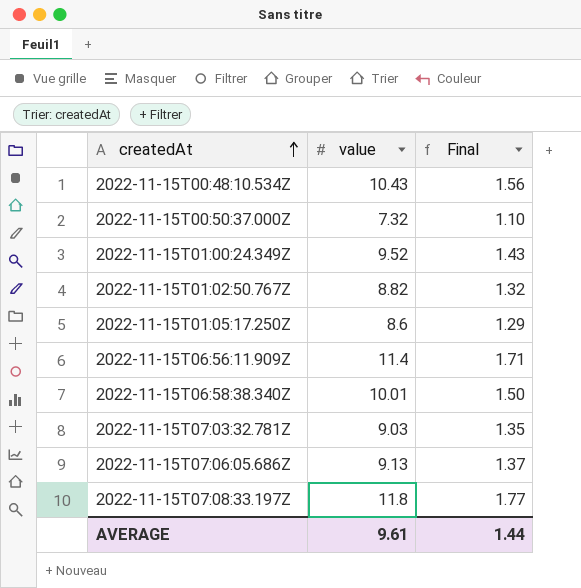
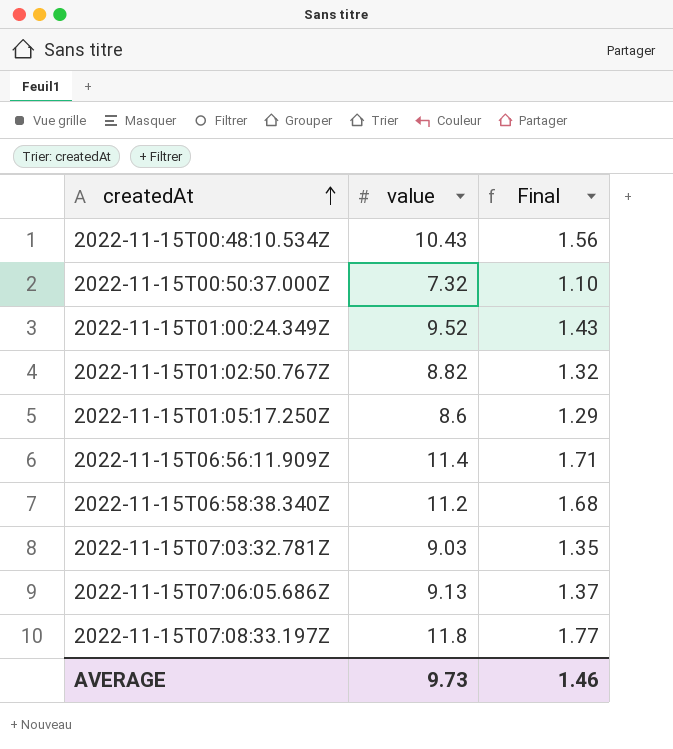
2022-11-15T06:58:38.340Z | value: 10.01 -> 11.2
2022-11-15T06:58:38.340Z | Final: 1.50 -> 1.68
AVERAGE | value: 9.61 -> 9.73
AVERAGE | Final: 1.44 -> 1.46

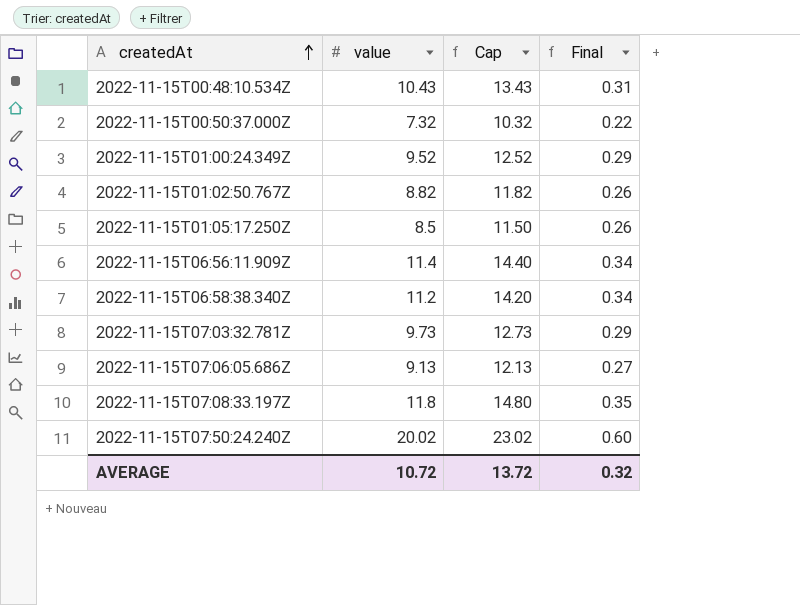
column Cap | formula: none -> [value] + 3
column Final | formula: [value] * 0.15 -> [value] * 0.03
2022-11-15T01:05:17.250Z | value: 8.6 -> 8.5
2022-11-15T07:03:32.781Z | value: 9.03 -> 9.73
row 2022-11-15T07:50:24.240Z: none -> 20.02 | 23.02 | 0.60
AVERAGE | value: 9.73 -> 10.72
AVERAGE | Final: 1.46 -> 0.32

